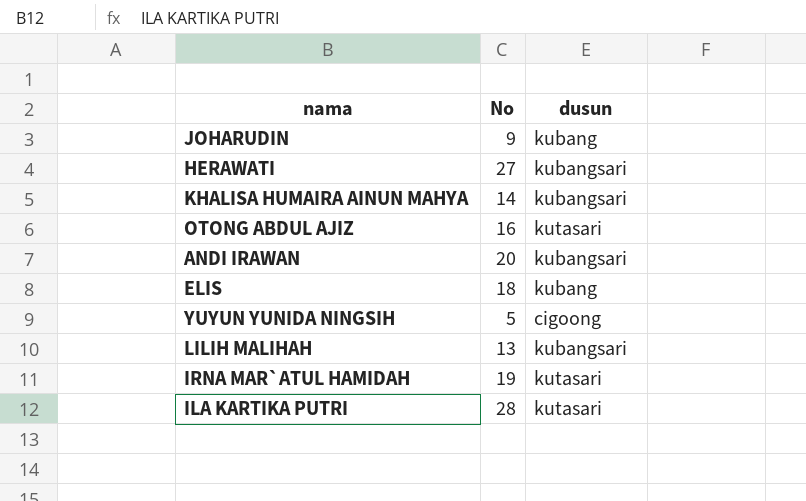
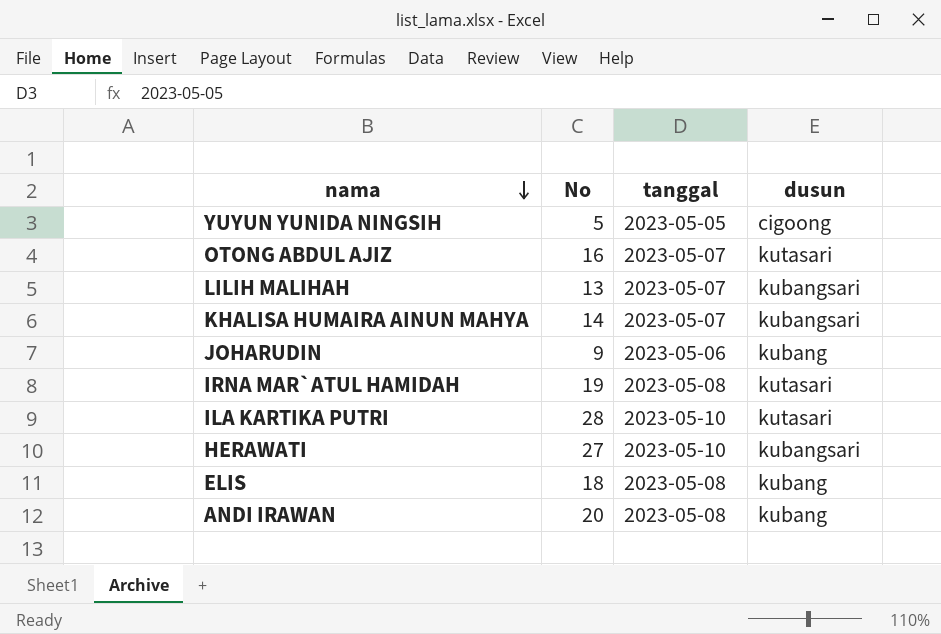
row order: none -> nama descending
column tanggal | position: none -> 3
ANDI IRAWAN | dusun: kubangsari -> kubang

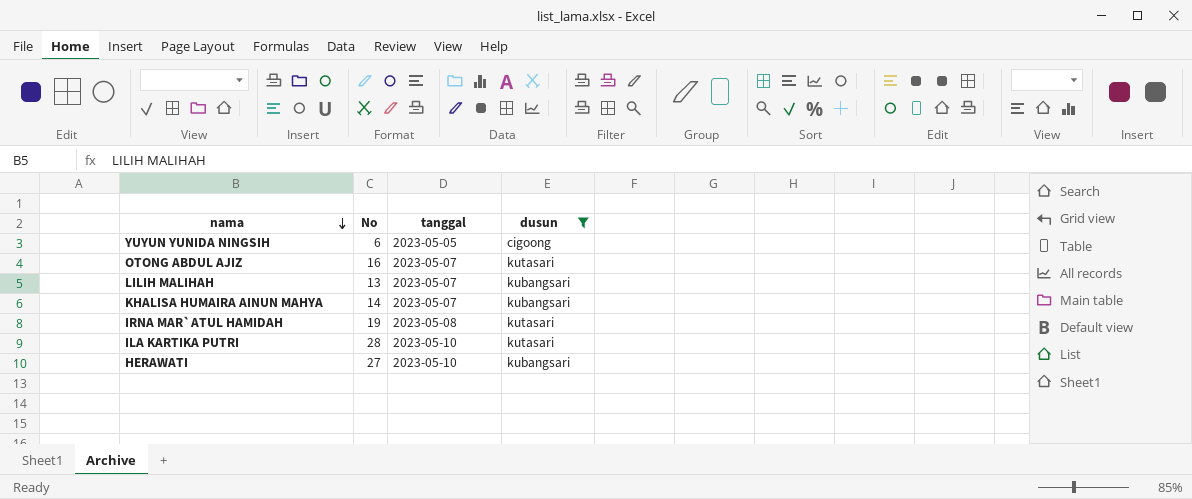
filter: none -> dusun != kubang
YUYUN YUNIDA NINGSIH | No: 5 -> 6

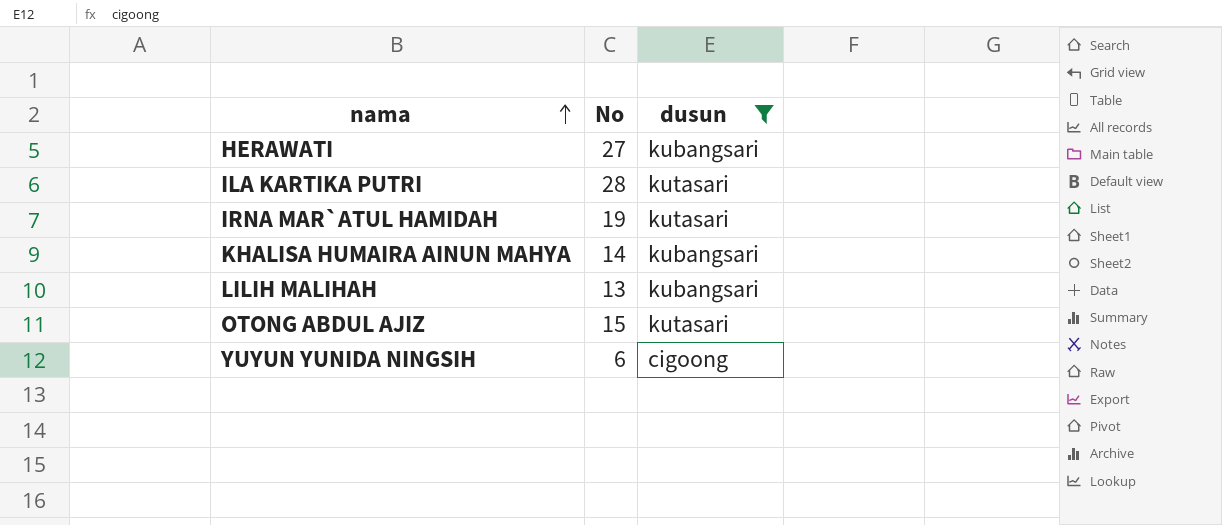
row order: nama descending -> nama ascending
column tanggal | position: 3 -> none
OTONG ABDUL AJIZ | No: 16 -> 15

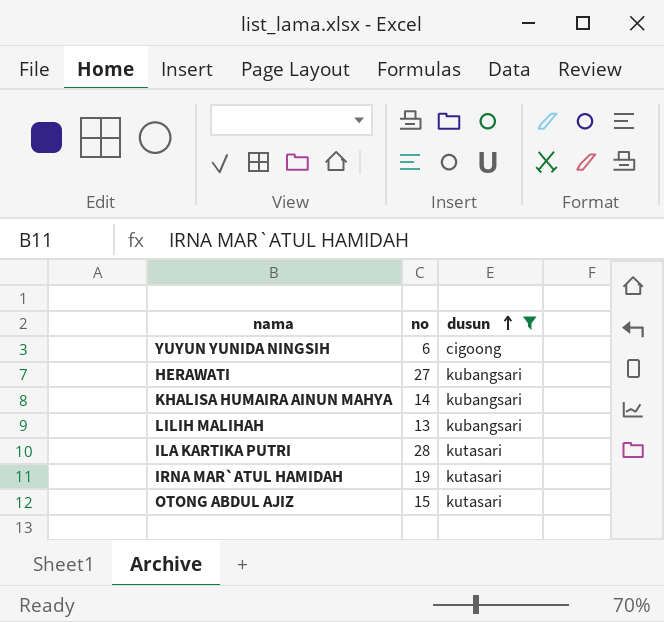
row order: nama ascending -> dusun ascending
column name: No -> no

